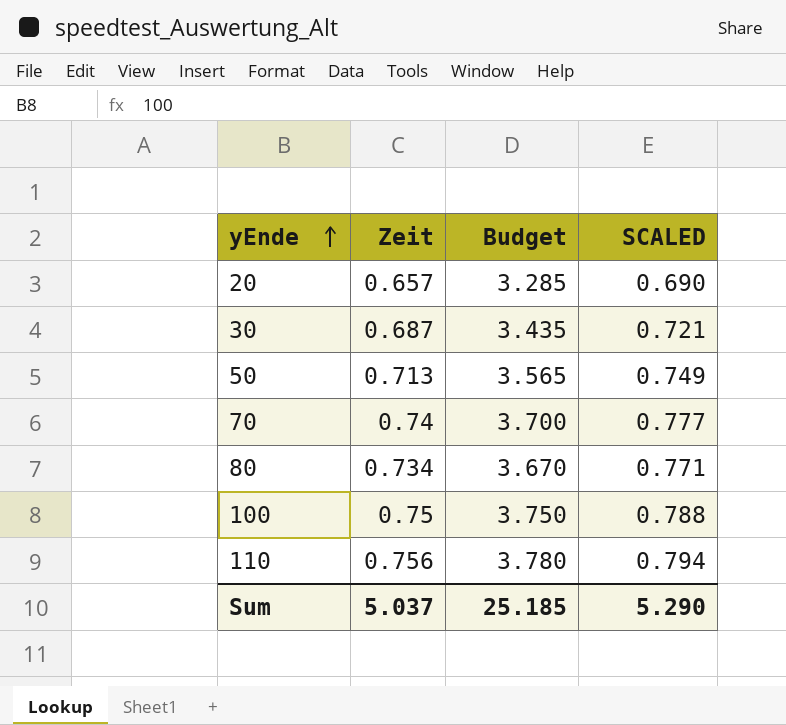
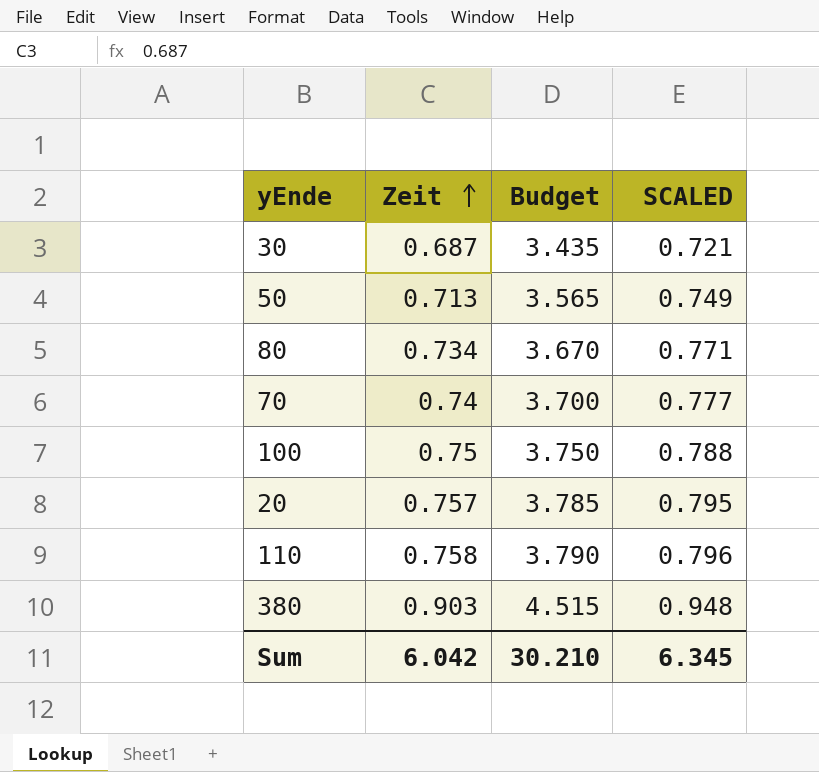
row order: yEnde ascending -> Zeit ascending
20 | Zeit: 0.657 -> 0.757
20 | Budget: 3.285 -> 3.785
20 | SCALED: 0.690 -> 0.795
110 | Zeit: 0.756 -> 0.758
110 | Budget: 3.780 -> 3.790
110 | SCALED: 0.794 -> 0.796
row 380: none -> 0.903 | 4.515 | 0.948
Sum | Zeit: 5.037 -> 6.042
Sum | Budget: 25.185 -> 30.210
Sum | SCALED: 5.290 -> 6.345

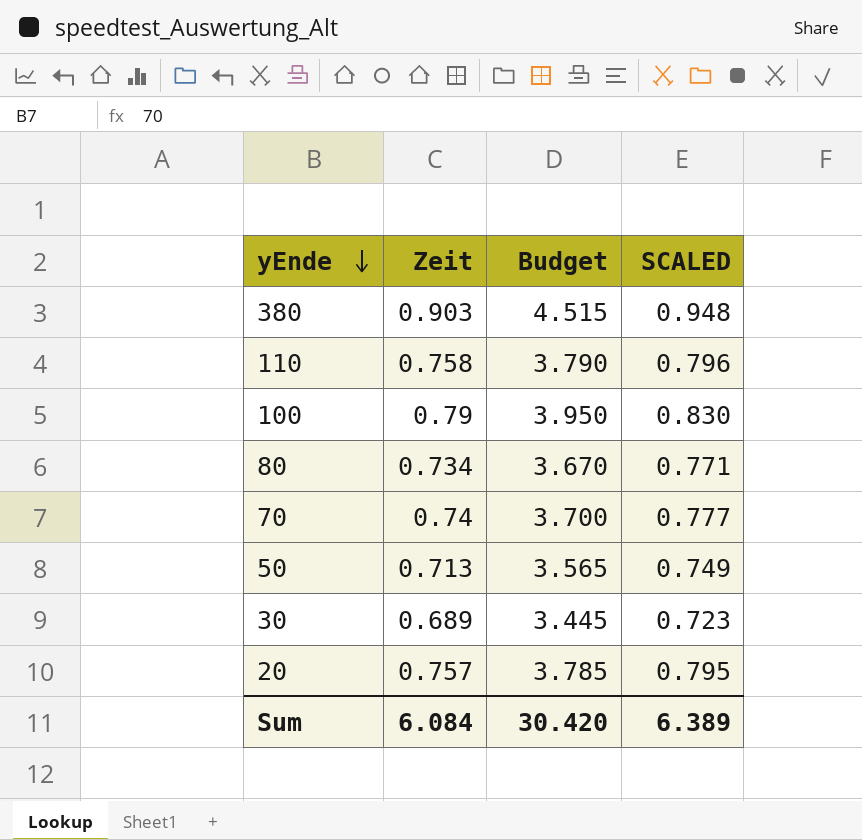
row order: Zeit ascending -> yEnde descending
100 | Zeit: 0.75 -> 0.79
100 | Budget: 3.750 -> 3.950
100 | SCALED: 0.788 -> 0.830
30 | Zeit: 0.687 -> 0.689
30 | Budget: 3.435 -> 3.445
30 | SCALED: 0.721 -> 0.723
Sum | Zeit: 6.042 -> 6.084
Sum | Budget: 30.210 -> 30.420
Sum | SCALED: 6.345 -> 6.389

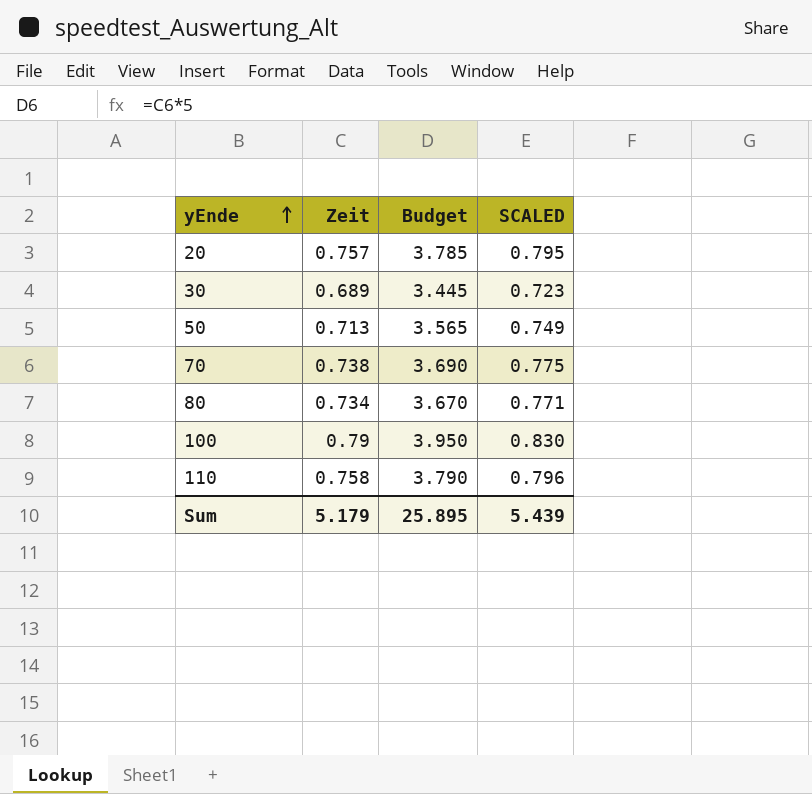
row order: yEnde descending -> yEnde ascending
row 380: 0.903 | 4.515 | 0.948 -> none
70 | Zeit: 0.74 -> 0.738
70 | Budget: 3.700 -> 3.690
70 | SCALED: 0.777 -> 0.775
Sum | Zeit: 6.084 -> 5.179
Sum | Budget: 30.420 -> 25.895
Sum | SCALED: 6.389 -> 5.439

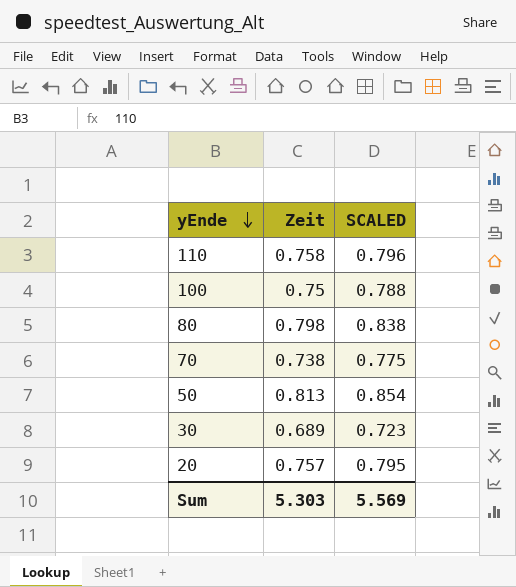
row order: yEnde ascending -> yEnde descending
column Budget | formula: [Zeit] * 5 -> none
100 | Zeit: 0.79 -> 0.75
100 | SCALED: 0.830 -> 0.788
80 | Zeit: 0.734 -> 0.798
80 | SCALED: 0.771 -> 0.838
50 | Zeit: 0.713 -> 0.813
50 | SCALED: 0.749 -> 0.854
Sum | Zeit: 5.179 -> 5.303
Sum | SCALED: 5.439 -> 5.569

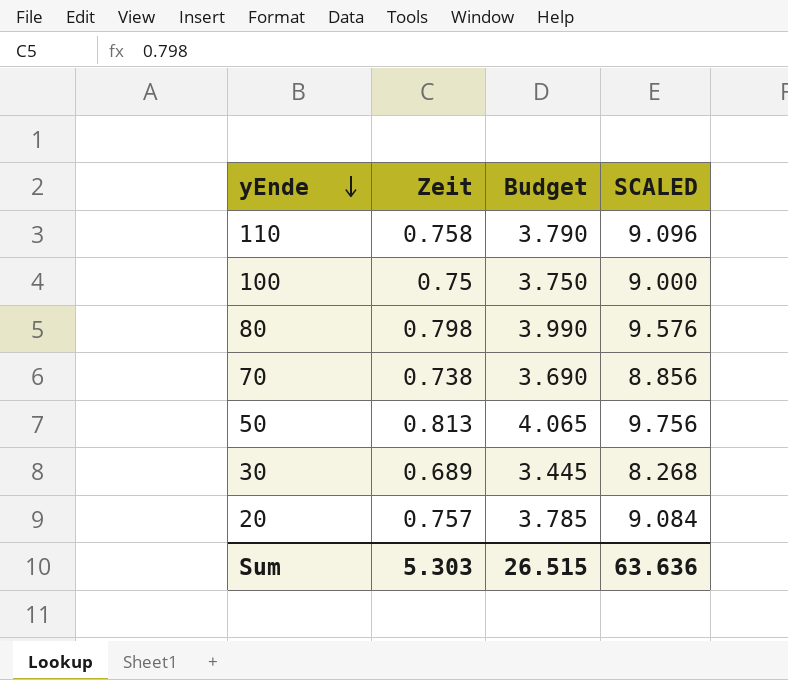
column Budget | formula: none -> [Zeit] * 5
column SCALED | formula: [Zeit] * 1.05 -> [Zeit] * 12
Sum | SCALED: 5.569 -> 63.636

